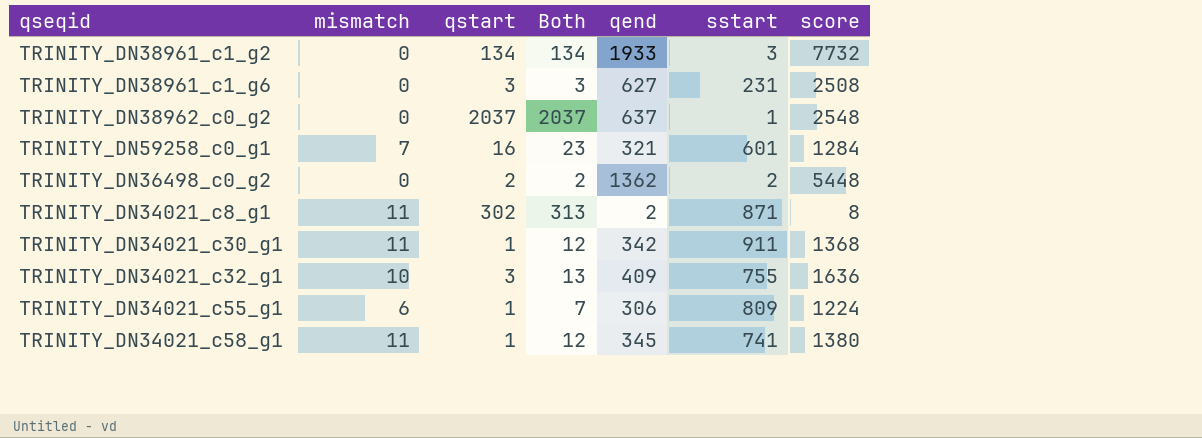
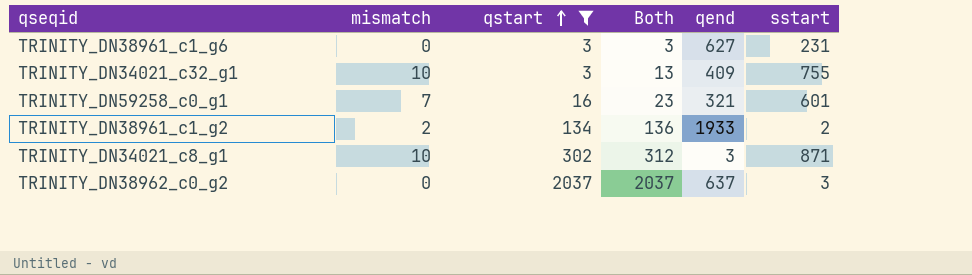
filter: none -> qstart >= 3
row order: none -> qstart ascending
column score | formula: [qend] * 4 -> none
TRINITY_DN38961_c1_g2 | mismatch: 0 -> 2
TRINITY_DN38961_c1_g2 | Both: 134 -> 136
TRINITY_DN38961_c1_g2 | sstart: 3 -> 2
TRINITY_DN34021_c8_g1 | mismatch: 11 -> 10
TRINITY_DN34021_c8_g1 | Both: 313 -> 312
TRINITY_DN34021_c8_g1 | qend: 2 -> 3
TRINITY_DN38962_c0_g2 | sstart: 1 -> 3

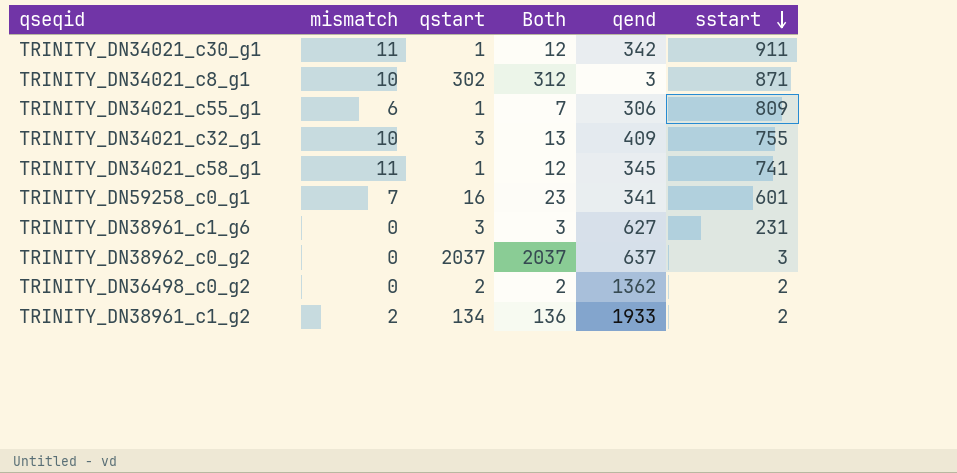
filter: qstart >= 3 -> none
row order: qstart ascending -> sstart descending
TRINITY_DN59258_c0_g1 | qend: 321 -> 341

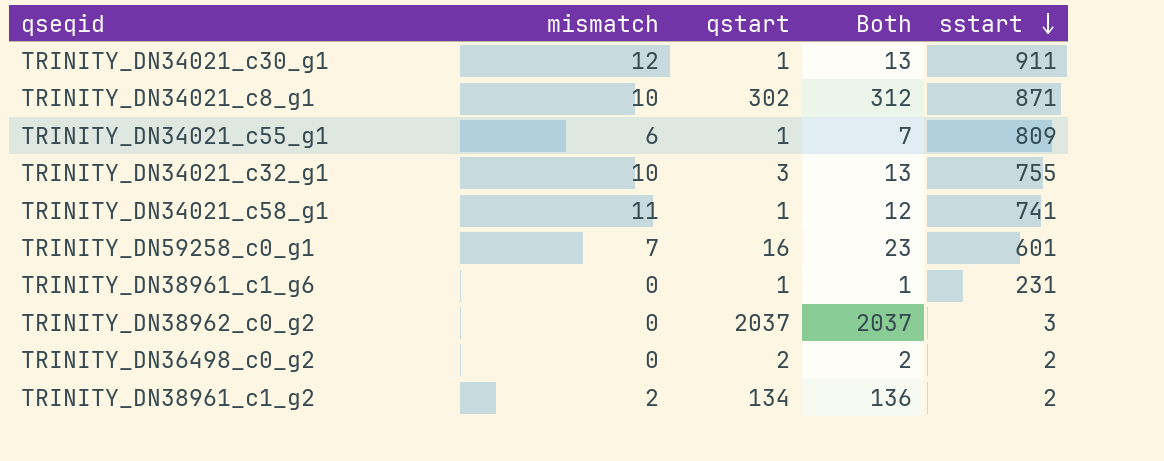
column qend | position: 5 -> none
TRINITY_DN34021_c30_g1 | mismatch: 11 -> 12
TRINITY_DN34021_c30_g1 | Both: 12 -> 13
TRINITY_DN38961_c1_g6 | qstart: 3 -> 1
TRINITY_DN38961_c1_g6 | Both: 3 -> 1

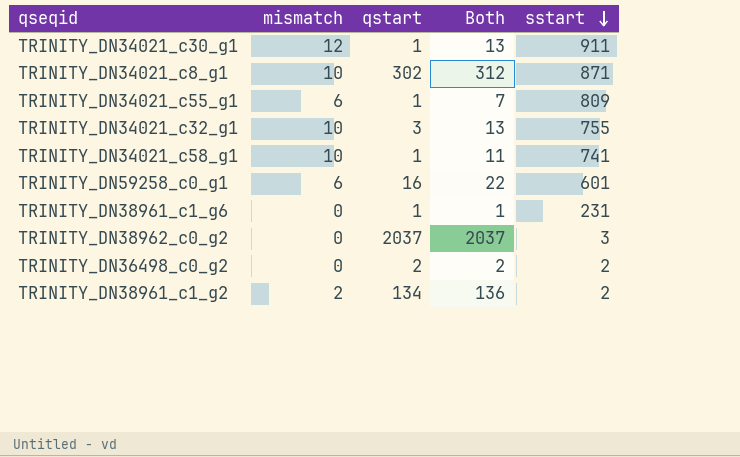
TRINITY_DN34021_c58_g1 | mismatch: 11 -> 10
TRINITY_DN34021_c58_g1 | Both: 12 -> 11
TRINITY_DN59258_c0_g1 | mismatch: 7 -> 6
TRINITY_DN59258_c0_g1 | Both: 23 -> 22

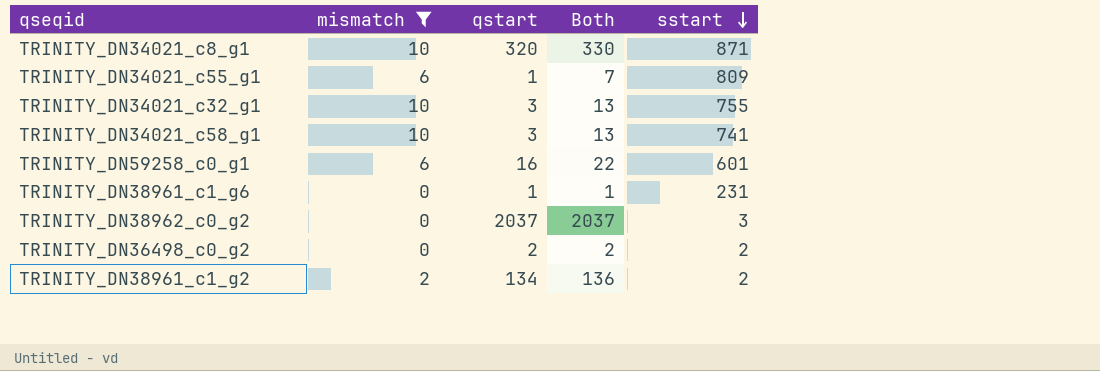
filter: none -> mismatch != 12
TRINITY_DN34021_c8_g1 | qstart: 302 -> 320
TRINITY_DN34021_c8_g1 | Both: 312 -> 330
TRINITY_DN34021_c58_g1 | qstart: 1 -> 3
TRINITY_DN34021_c58_g1 | Both: 11 -> 13

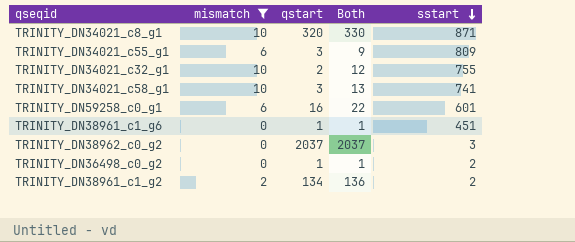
TRINITY_DN34021_c55_g1 | qstart: 1 -> 3
TRINITY_DN34021_c55_g1 | Both: 7 -> 9
TRINITY_DN34021_c32_g1 | qstart: 3 -> 2
TRINITY_DN34021_c32_g1 | Both: 13 -> 12
TRINITY_DN38961_c1_g6 | sstart: 231 -> 451
TRINITY_DN36498_c0_g2 | qstart: 2 -> 1
TRINITY_DN36498_c0_g2 | Both: 2 -> 1

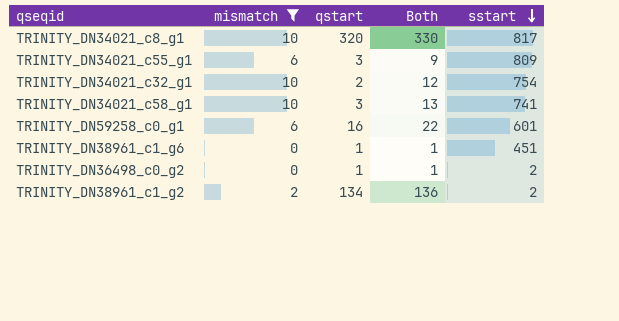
row TRINITY_DN38962_c0_g2: 0 | 2037 | 2037 | 3 -> none
TRINITY_DN34021_c8_g1 | sstart: 871 -> 817
TRINITY_DN34021_c32_g1 | sstart: 755 -> 754

